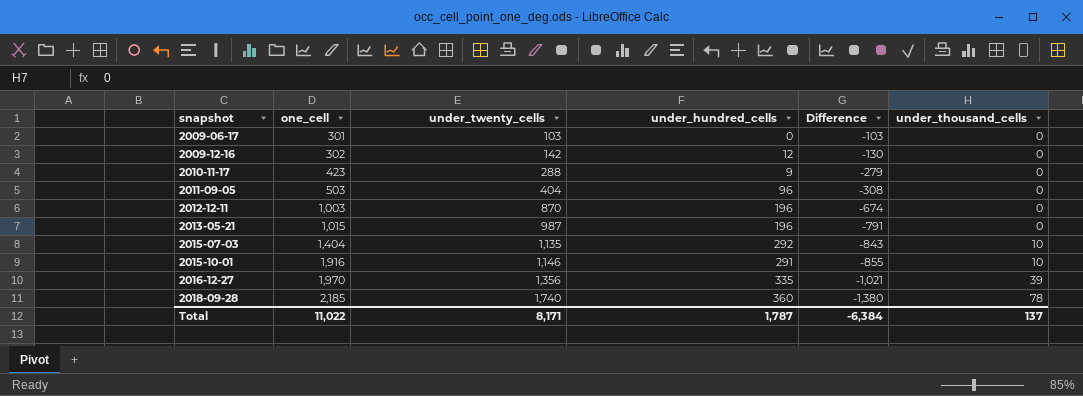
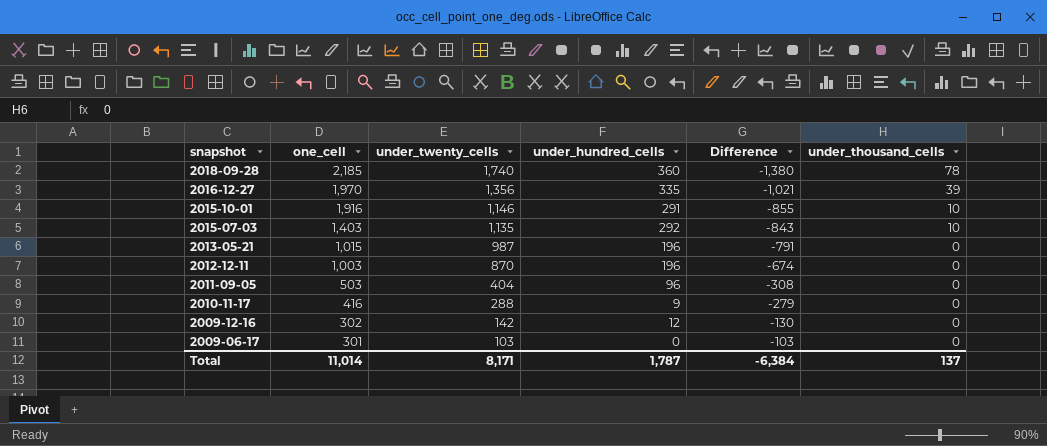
row order: snapshot ascending -> snapshot descending
2015-07-03 | one_cell: 1,404 -> 1,403
2010-11-17 | one_cell: 423 -> 416
Total | one_cell: 11,022 -> 11,014

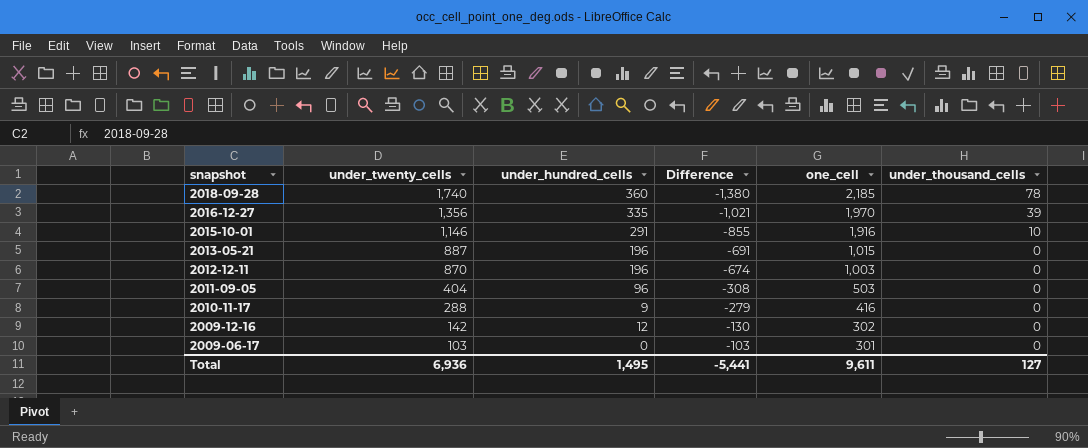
column one_cell | position: 2 -> 5
row 2015-07-03: 1,403 | 1,135 | 292 | -843 | 10 -> none
2013-05-21 | under_twenty_cells: 987 -> 887
2013-05-21 | Difference: -791 -> -691
Total | under_twenty_cells: 8,171 -> 6,936
Total | under_hundred_cells: 1,787 -> 1,495
Total | Difference: -6,384 -> -5,441
Total | one_cell: 11,014 -> 9,611
Total | under_thousand_cells: 137 -> 127

